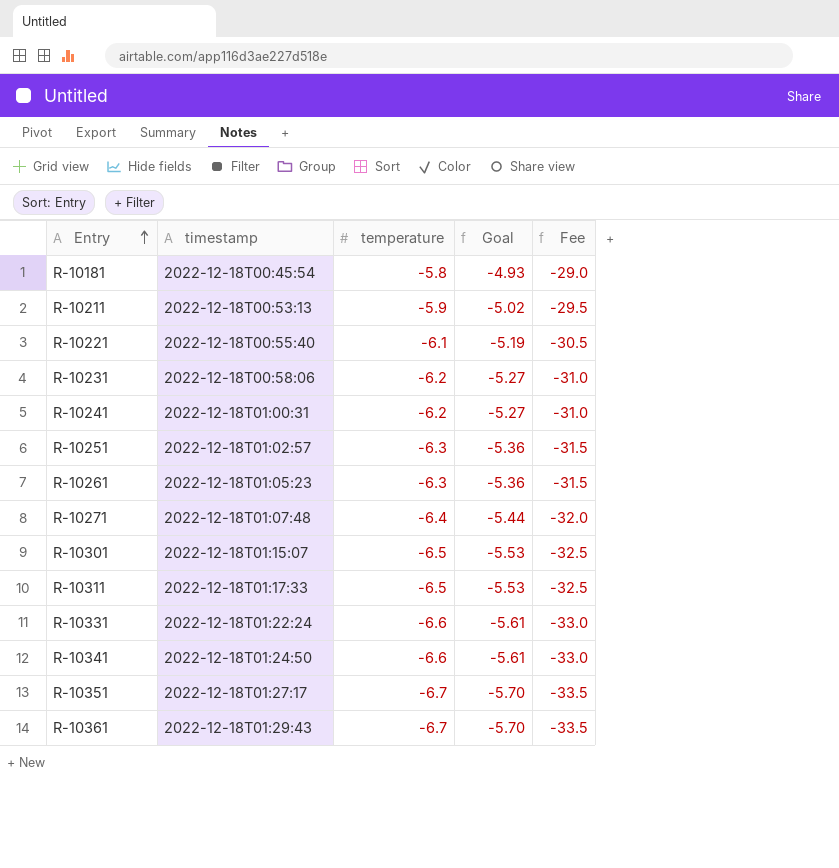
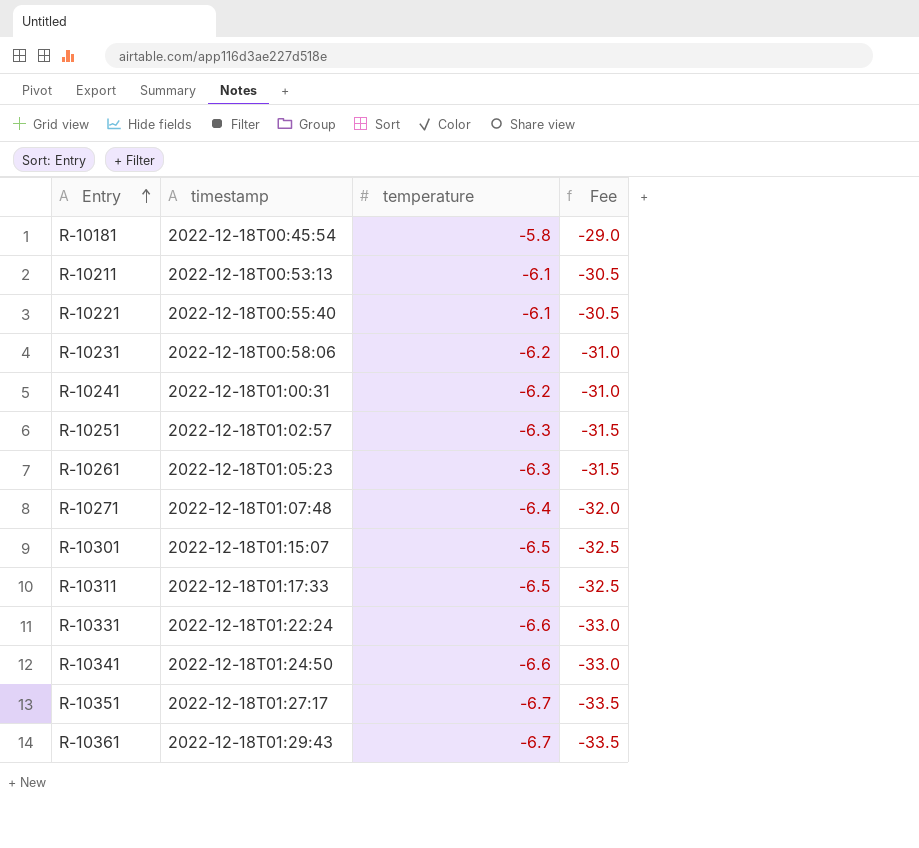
column Goal | formula: [temperature] * 0.85 -> none
R-10211 | temperature: -5.9 -> -6.1
R-10211 | Fee: -29.5 -> -30.5

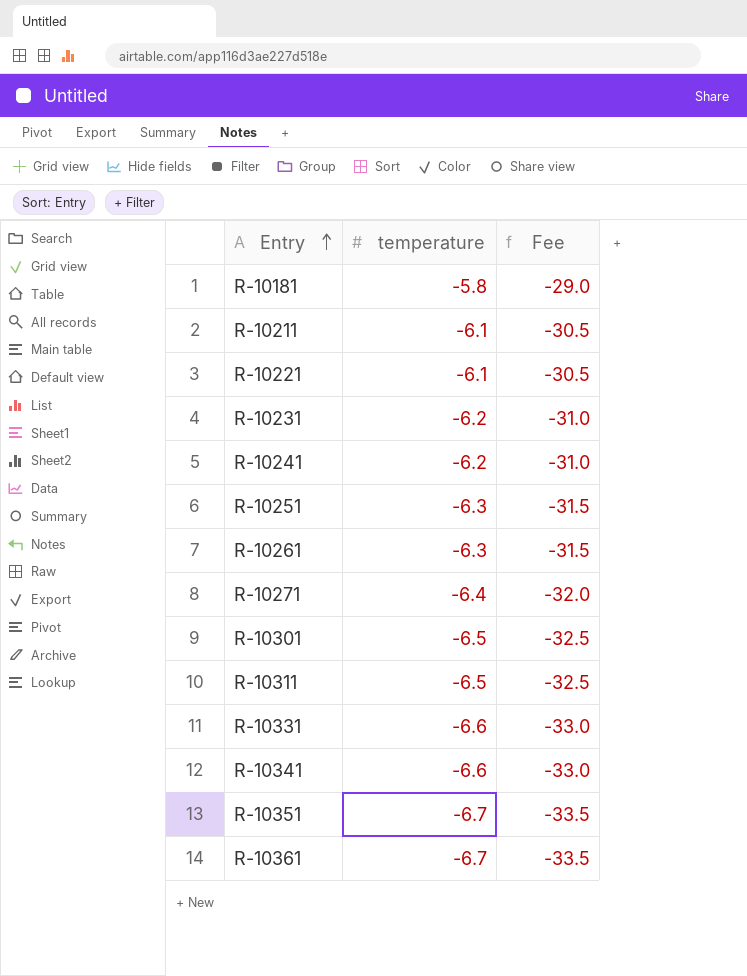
column timestamp | position: 2 -> none

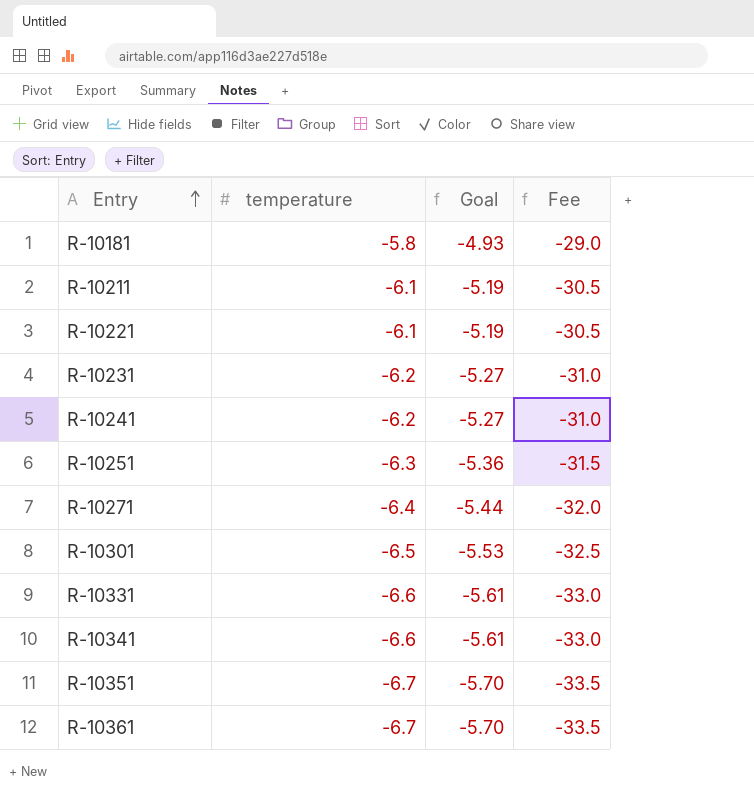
column Goal | formula: none -> [temperature] * 0.85
row R-10261: -6.3 | -31.5 -> none
row R-10311: -6.5 | -32.5 -> none

